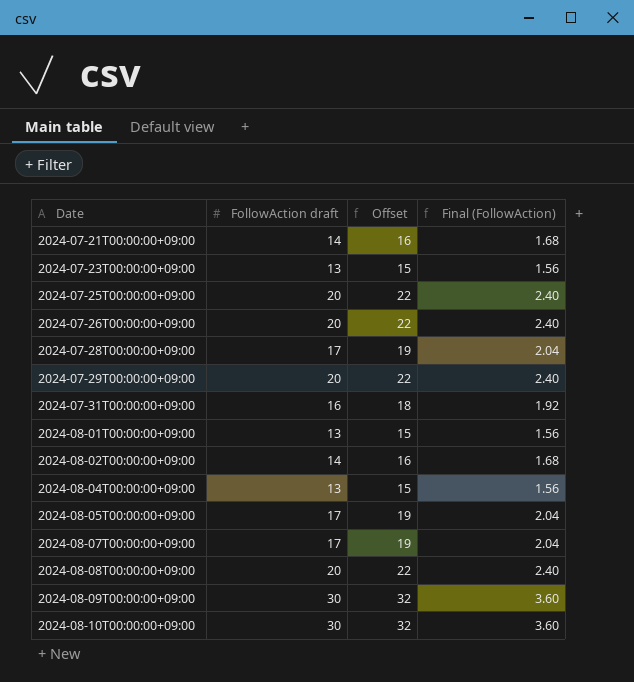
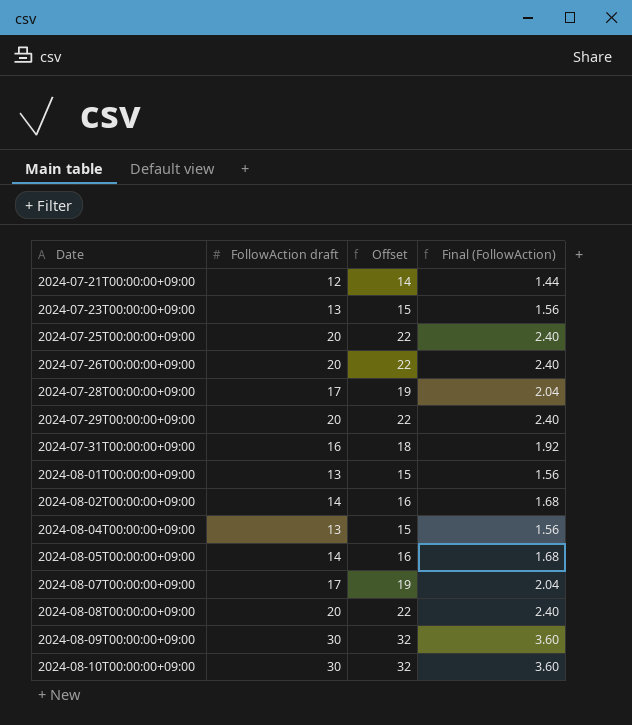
2024-07-21T00:00:00+09:00 | FollowAction draft: 14 -> 12
2024-07-21T00:00:00+09:00 | Offset: 16 -> 14
2024-07-21T00:00:00+09:00 | Final (FollowAction): 1.68 -> 1.44
2024-08-05T00:00:00+09:00 | FollowAction draft: 17 -> 14
2024-08-05T00:00:00+09:00 | Offset: 19 -> 16
2024-08-05T00:00:00+09:00 | Final (FollowAction): 2.04 -> 1.68

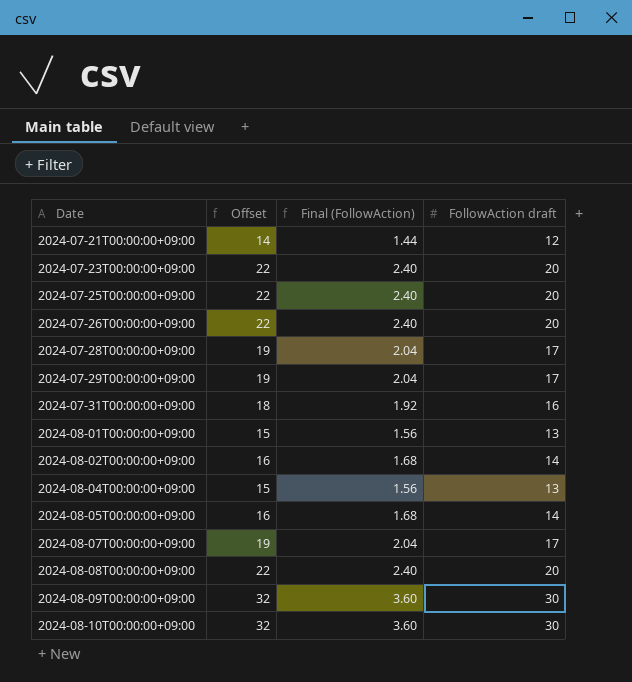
column FollowAction draft | position: 2 -> 4
2024-07-23T00:00:00+09:00 | Offset: 15 -> 22
2024-07-23T00:00:00+09:00 | Final (FollowAction): 1.56 -> 2.40
2024-07-23T00:00:00+09:00 | FollowAction draft: 13 -> 20
2024-07-29T00:00:00+09:00 | Offset: 22 -> 19
2024-07-29T00:00:00+09:00 | Final (FollowAction): 2.40 -> 2.04
2024-07-29T00:00:00+09:00 | FollowAction draft: 20 -> 17

